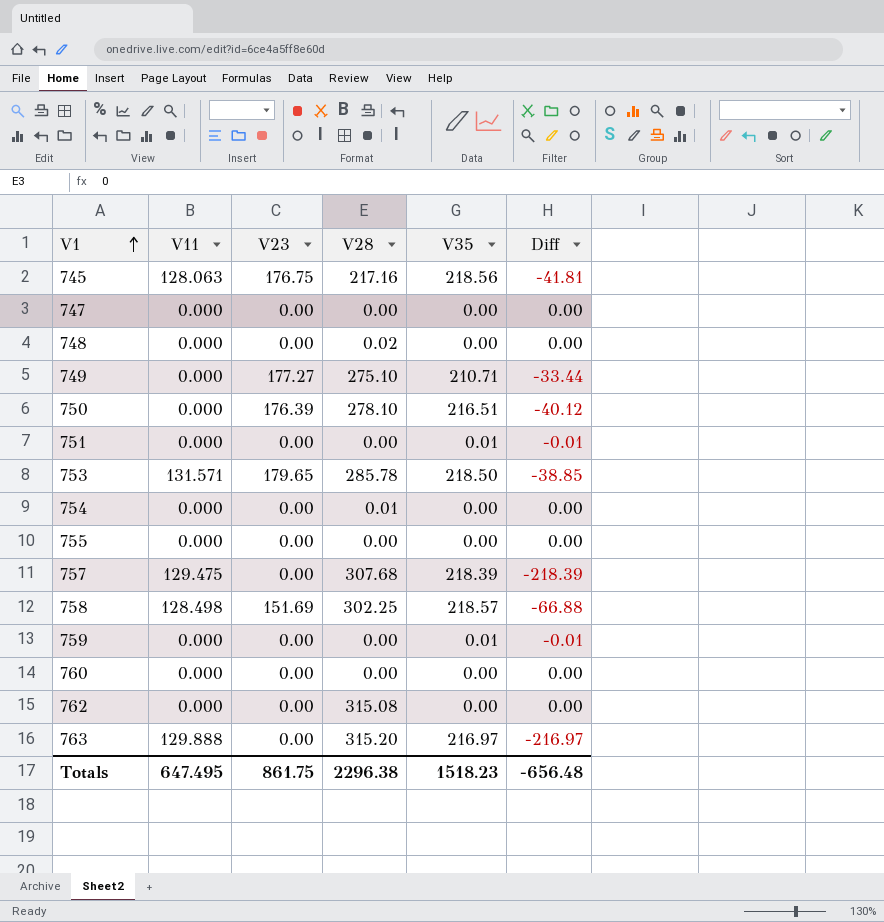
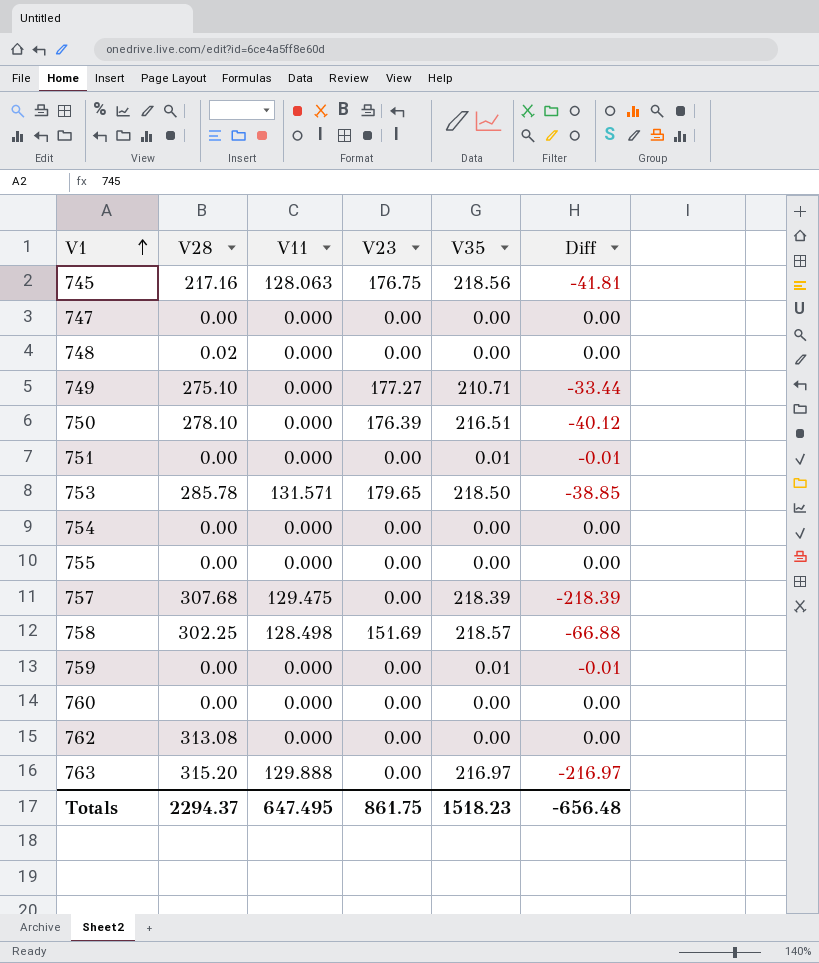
column V28 | position: 4 -> 2
754 | V28: 0.01 -> 0.00
762 | V28: 315.08 -> 313.08
Totals | V28: 2296.38 -> 2294.37

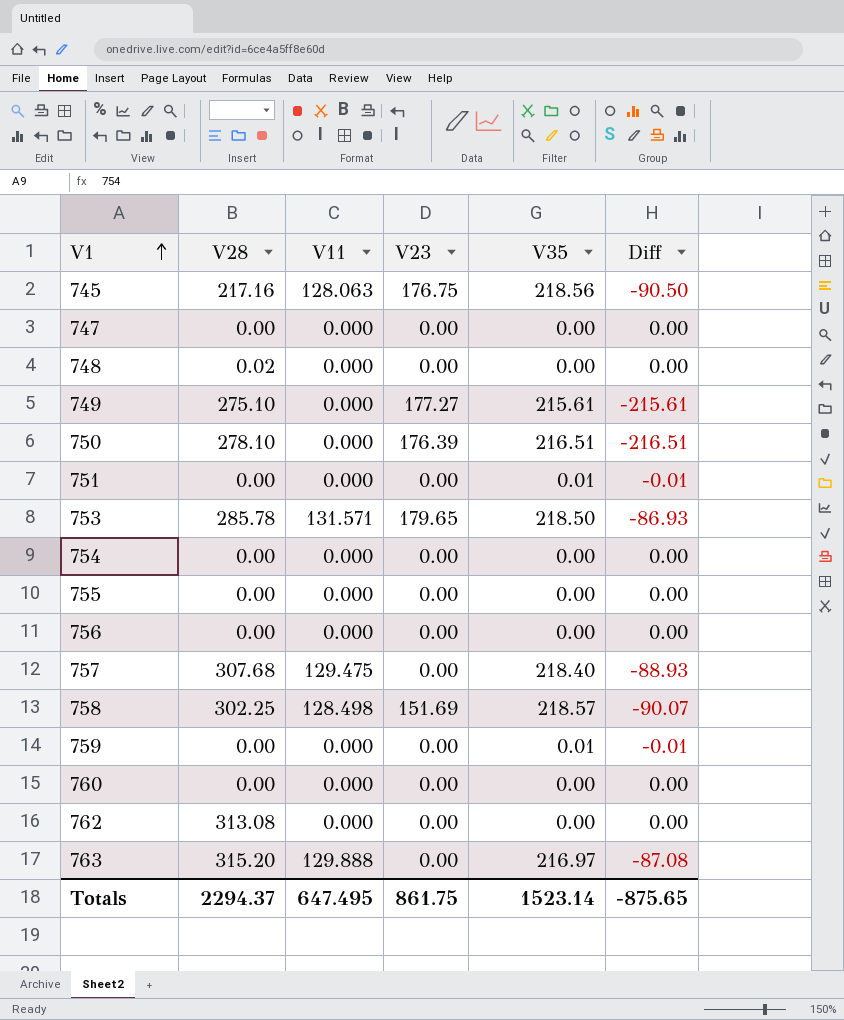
column Diff | formula: [V23] - [V35] -> [V11] - [V35]
749 | V35: 210.71 -> 215.61
row 756: none -> 0.00 | 0.000 | 0.00 | 0.00 | 0.00
757 | V35: 218.39 -> 218.40
Totals | V35: 1518.23 -> 1523.14
Totals | Diff: -656.48 -> -875.65

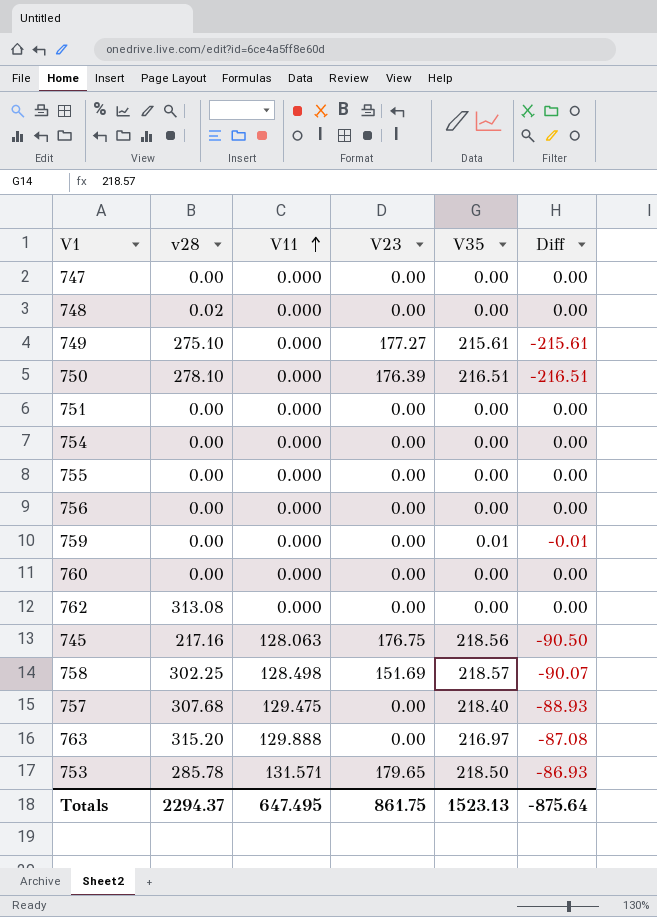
row order: V1 ascending -> V11 ascending
column name: V28 -> v28
751 | V35: 0.01 -> 0.00
751 | Diff: -0.01 -> 0.00
Totals | V35: 1523.14 -> 1523.13
Totals | Diff: -875.65 -> -875.64

